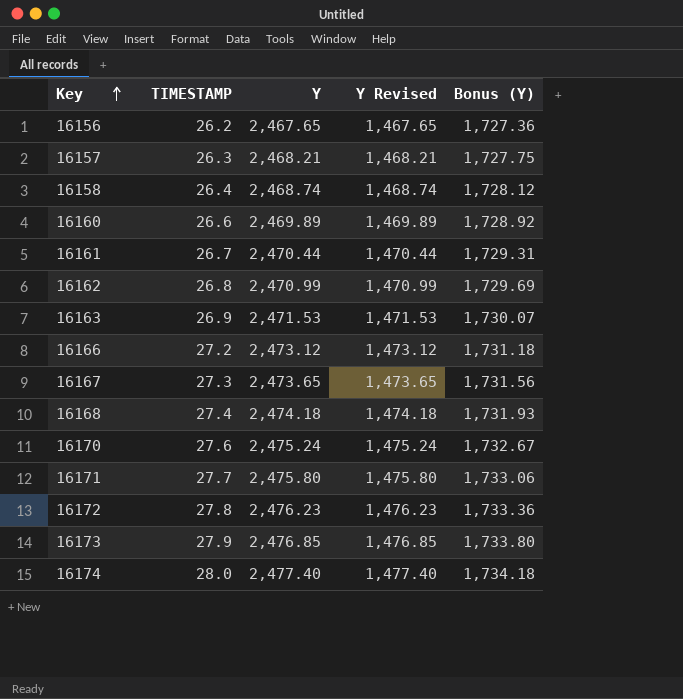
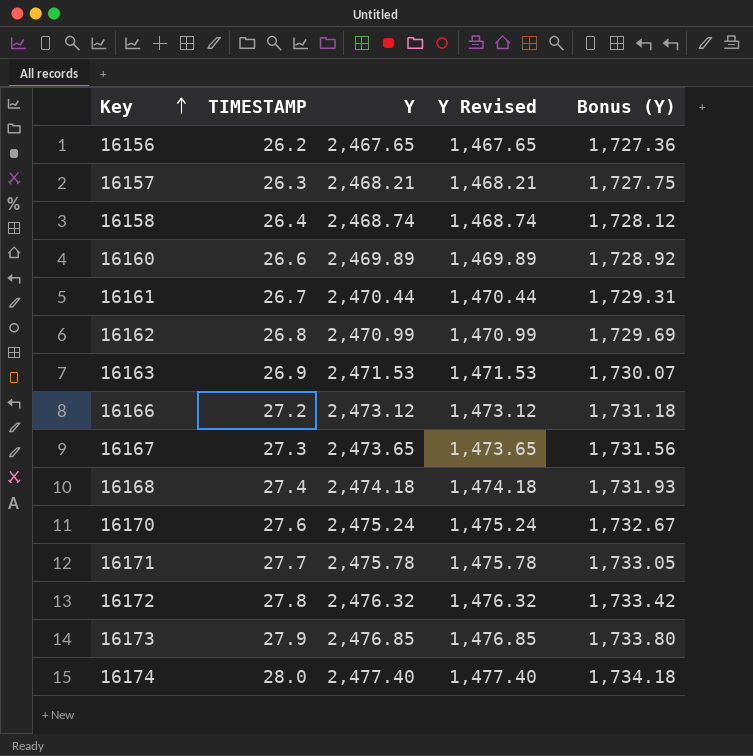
16171 | Y: 2,475.80 -> 2,475.78
16171 | Y Revised: 1,475.80 -> 1,475.78
16171 | Bonus (Y): 1,733.06 -> 1,733.05
16172 | Y: 2,476.23 -> 2,476.32
16172 | Y Revised: 1,476.23 -> 1,476.32
16172 | Bonus (Y): 1,733.36 -> 1,733.42

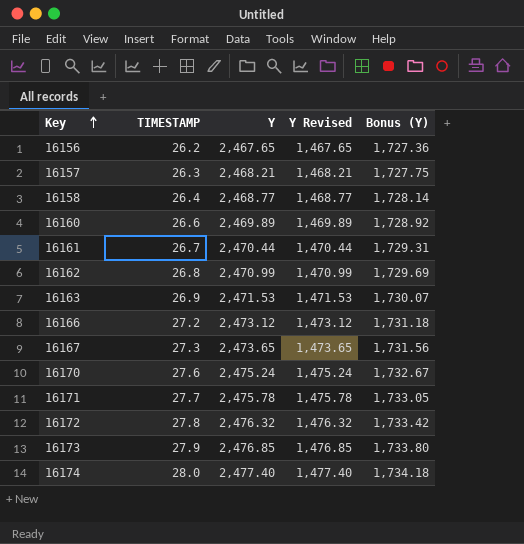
row 16168: 27.4 | 2,474.18 | 1,474.18 | 1,731.93 -> none
16158 | Y: 2,468.74 -> 2,468.77
16158 | Y Revised: 1,468.74 -> 1,468.77
16158 | Bonus (Y): 1,728.12 -> 1,728.14

